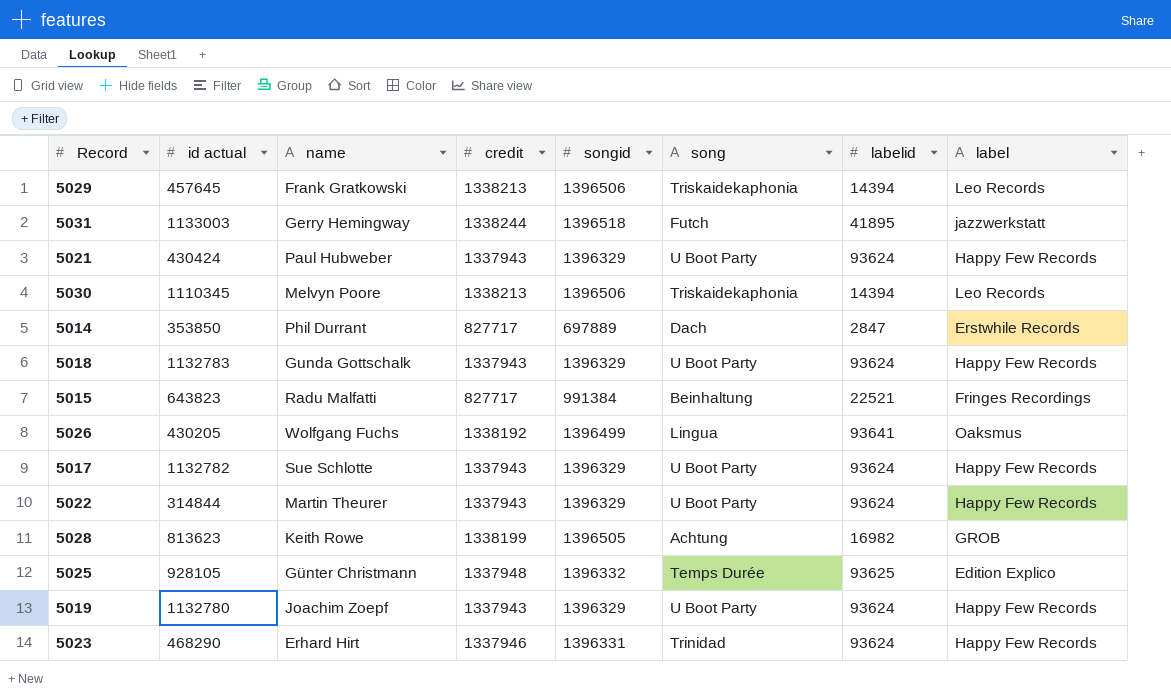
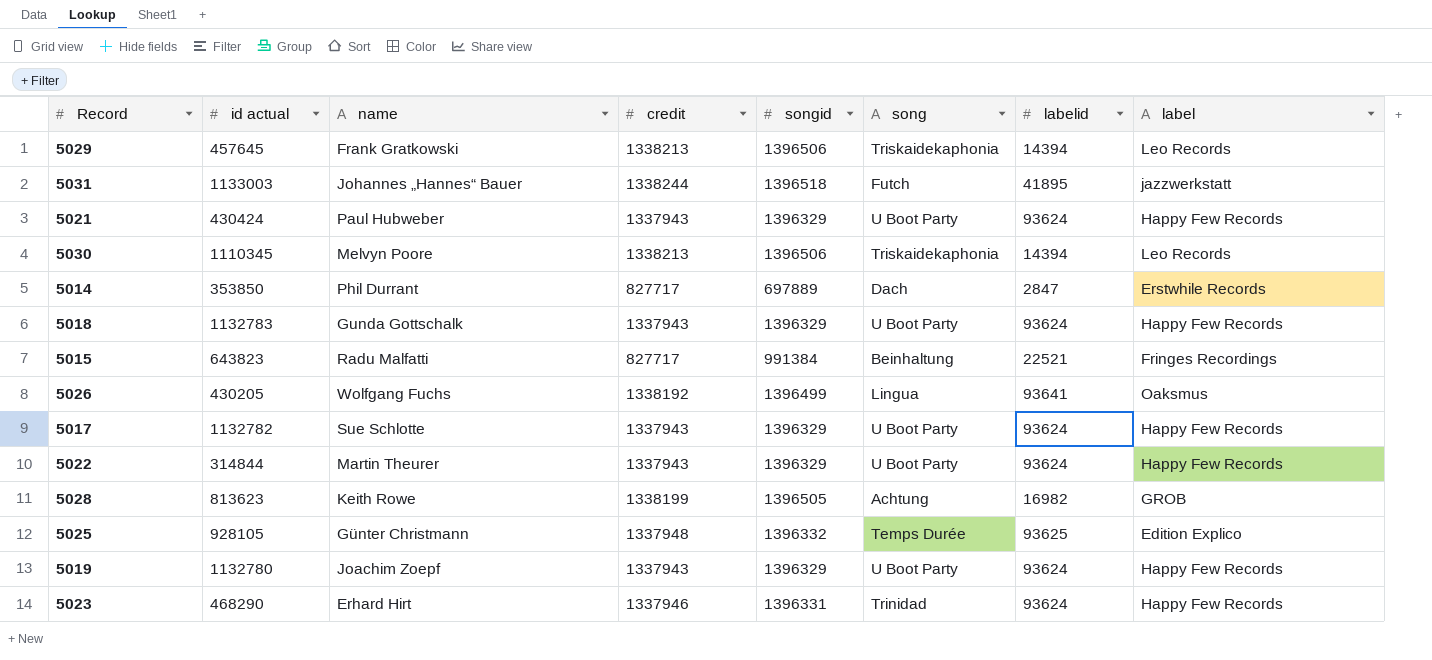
5031 | name: Gerry Hemingway -> Johannes „Hannes“ Bauer

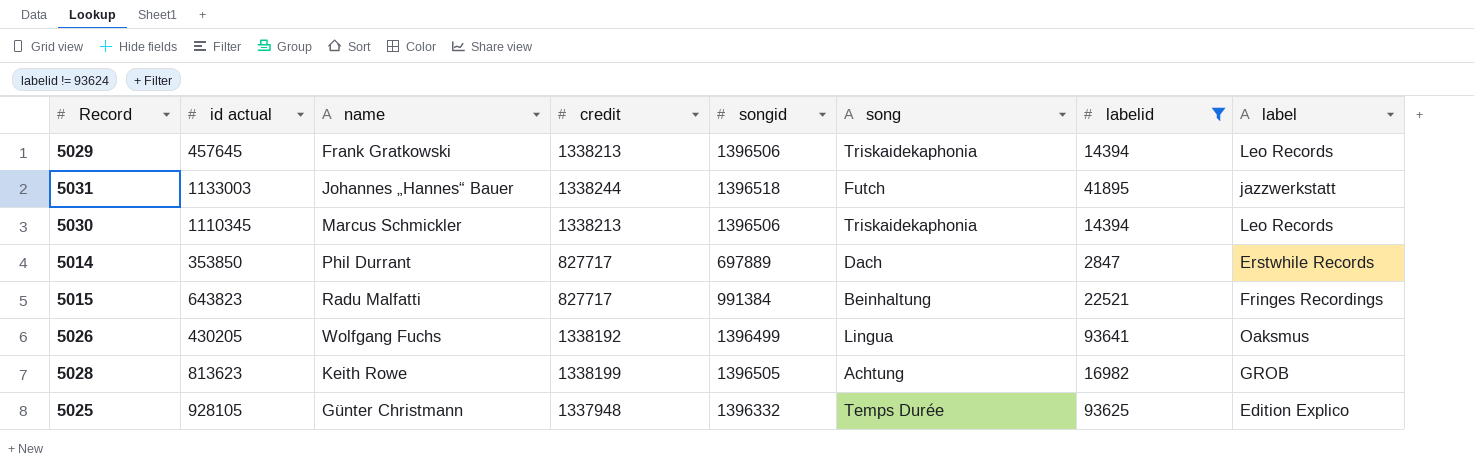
filter: none -> labelid != 93624
5030 | name: Melvyn Poore -> Marcus Schmickler

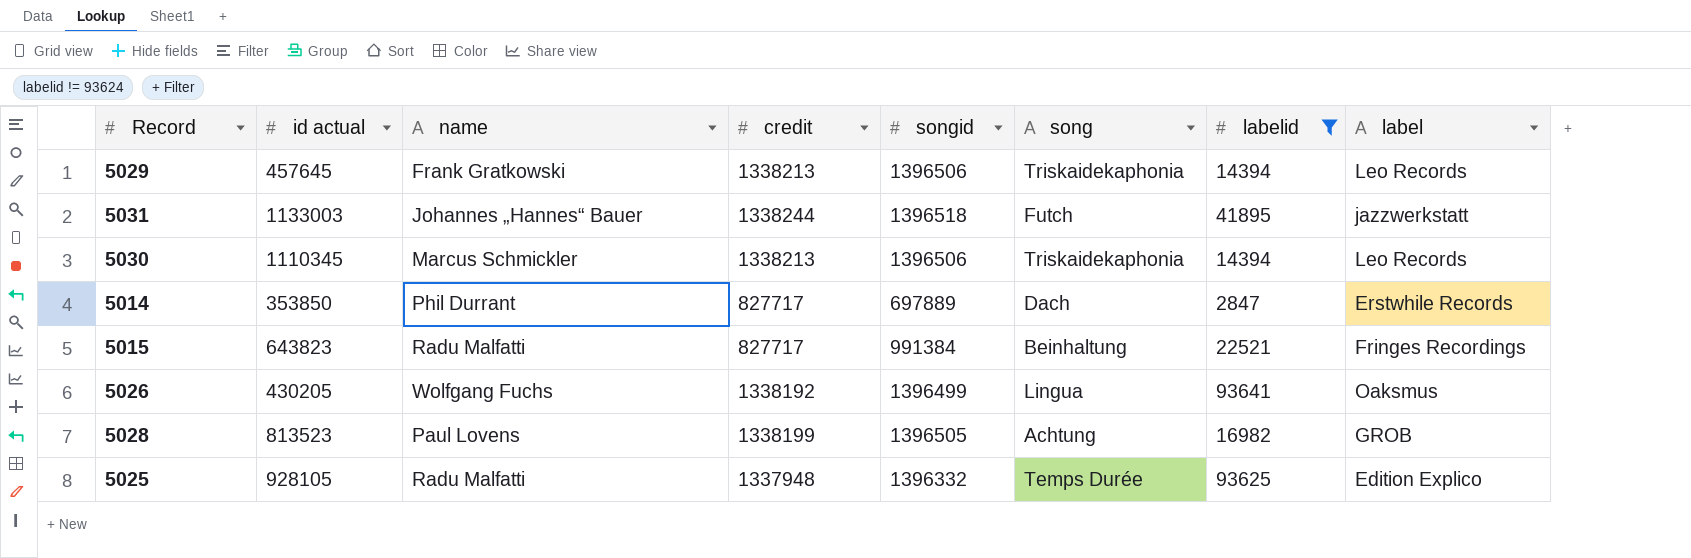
5028 | id actual: 813623 -> 813523
5028 | name: Keith Rowe -> Paul Lovens
5025 | name: Günter Christmann -> Radu Malfatti

